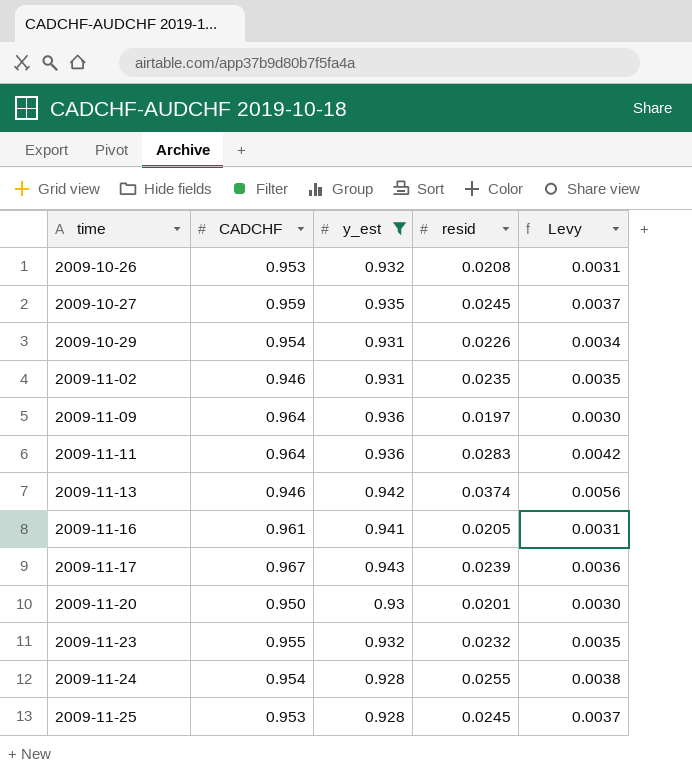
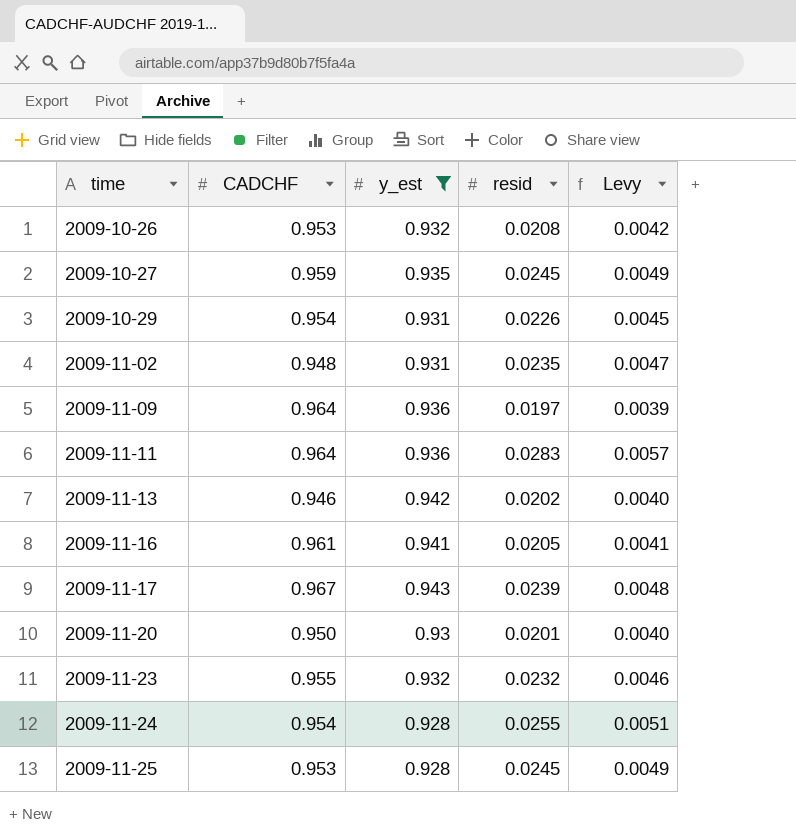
column Levy | formula: [resid] * 0.15 -> [resid] * 0.2
2009-11-02 | CADCHF: 0.946 -> 0.948
2009-11-13 | resid: 0.0374 -> 0.0202

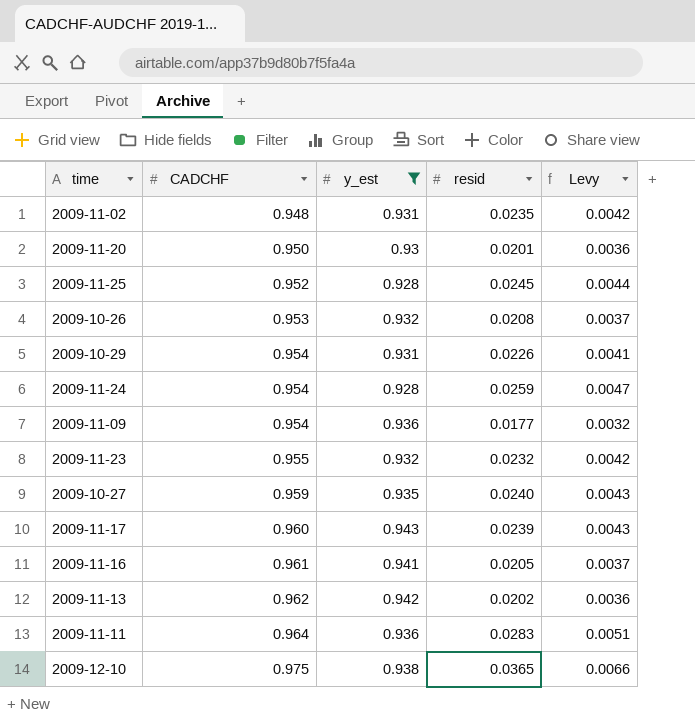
row order: time ascending -> CADCHF ascending
column Levy | formula: [resid] * 0.2 -> [resid] * 0.18
2009-11-25 | CADCHF: 0.953 -> 0.952
2009-11-24 | resid: 0.0255 -> 0.0259
2009-11-09 | CADCHF: 0.964 -> 0.954
2009-11-09 | resid: 0.0197 -> 0.0177
2009-10-27 | resid: 0.0245 -> 0.0240
2009-11-17 | CADCHF: 0.967 -> 0.960
2009-11-13 | CADCHF: 0.946 -> 0.962
row 2009-12-10: none -> 0.975 | 0.938 | 0.0365 | 0.0066

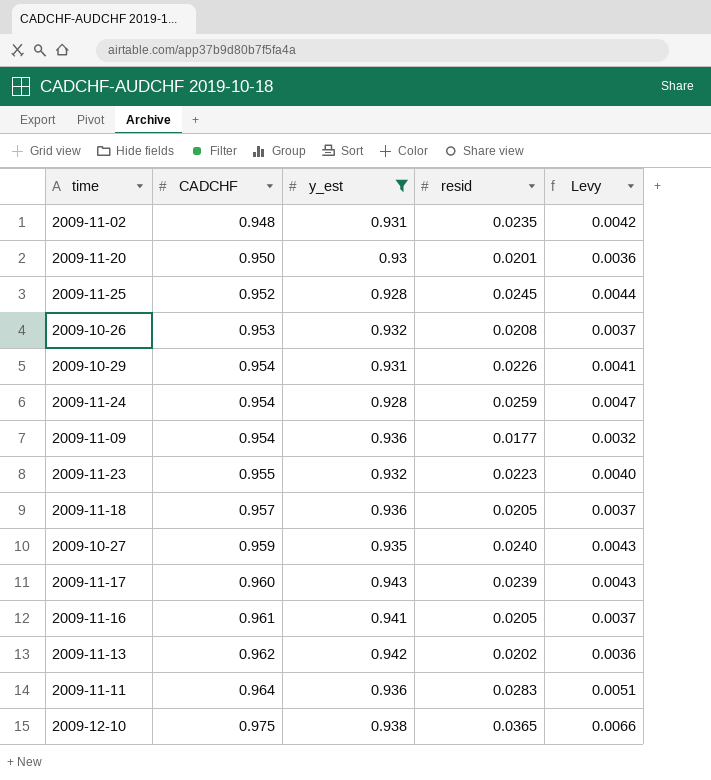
2009-11-23 | resid: 0.0232 -> 0.0223
2009-11-23 | Levy: 0.0042 -> 0.0040
row 2009-11-18: none -> 0.957 | 0.936 | 0.0205 | 0.0037

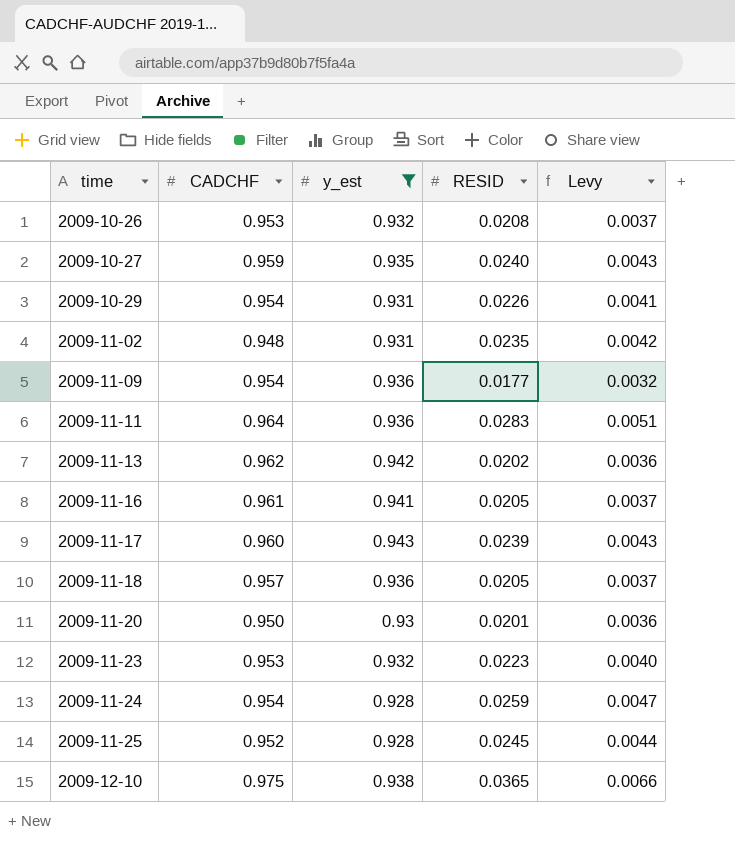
row order: CADCHF ascending -> time ascending
column name: resid -> RESID
2009-11-23 | CADCHF: 0.955 -> 0.953

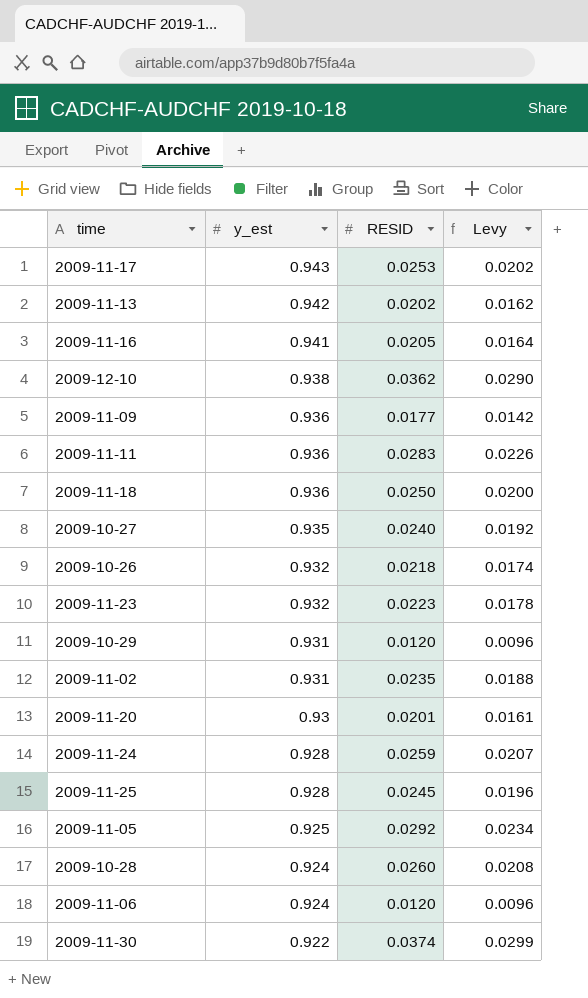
filter: y_est >= 0.928 -> none
row order: time ascending -> y_est descending
column CADCHF | position: 2 -> none
column Levy | formula: [RESID] * 0.18 -> [RESID] * 0.8
2009-11-17 | RESID: 0.0239 -> 0.0253
2009-12-10 | RESID: 0.0365 -> 0.0362
2009-11-18 | RESID: 0.0205 -> 0.0250
2009-10-26 | RESID: 0.0208 -> 0.0218
2009-10-29 | RESID: 0.0226 -> 0.0120

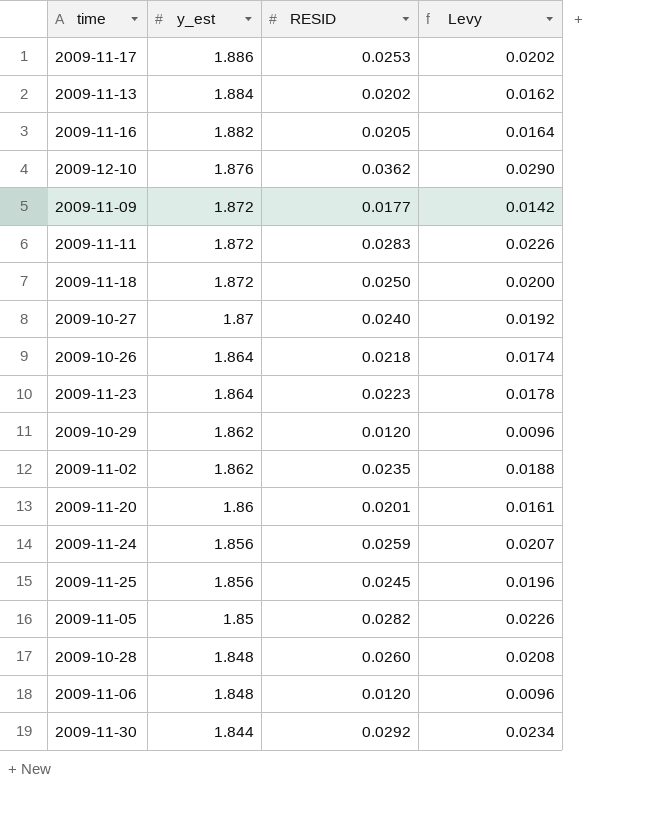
2009-11-17 | y_est: 0.943 -> 1.886
2009-11-13 | y_est: 0.942 -> 1.884
2009-11-16 | y_est: 0.941 -> 1.882
2009-12-10 | y_est: 0.938 -> 1.876
2009-11-09 | y_est: 0.936 -> 1.872
2009-11-11 | y_est: 0.936 -> 1.872
2009-11-18 | y_est: 0.936 -> 1.872
2009-10-27 | y_est: 0.935 -> 1.87
2009-10-26 | y_est: 0.932 -> 1.864
2009-11-23 | y_est: 0.932 -> 1.864
2009-10-29 | y_est: 0.931 -> 1.862
2009-11-02 | y_est: 0.931 -> 1.862
2009-11-20 | y_est: 0.93 -> 1.86
2009-11-24 | y_est: 0.928 -> 1.856
2009-11-25 | y_est: 0.928 -> 1.856
2009-11-05 | y_est: 0.925 -> 1.85
2009-11-05 | RESID: 0.0292 -> 0.0282
2009-11-05 | Levy: 0.0234 -> 0.0226
2009-10-28 | y_est: 0.924 -> 1.848
2009-11-06 | y_est: 0.924 -> 1.848
2009-11-30 | y_est: 0.922 -> 1.844
2009-11-30 | RESID: 0.0374 -> 0.0292
2009-11-30 | Levy: 0.0299 -> 0.0234

